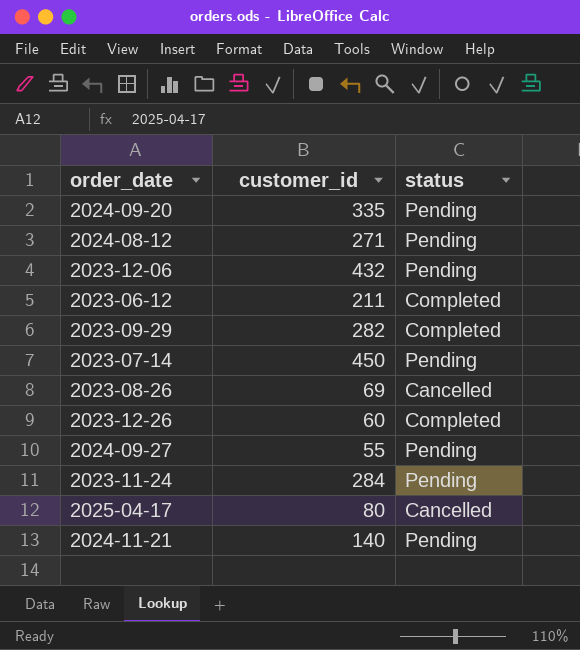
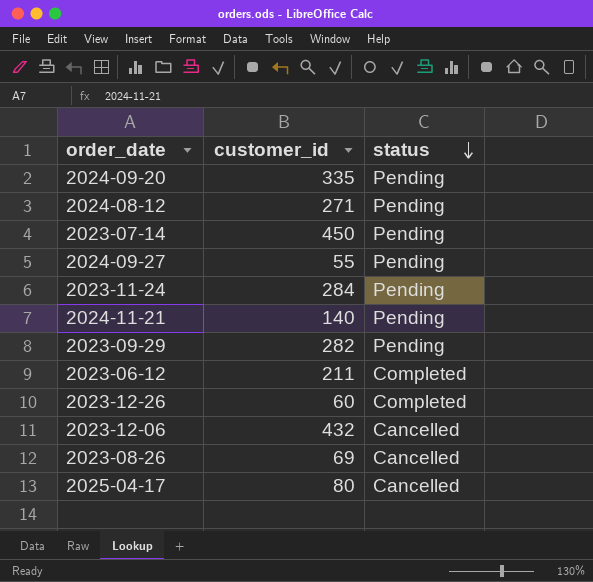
row order: none -> status descending
2023-09-29 | status: Completed -> Pending
2023-12-06 | status: Pending -> Cancelled

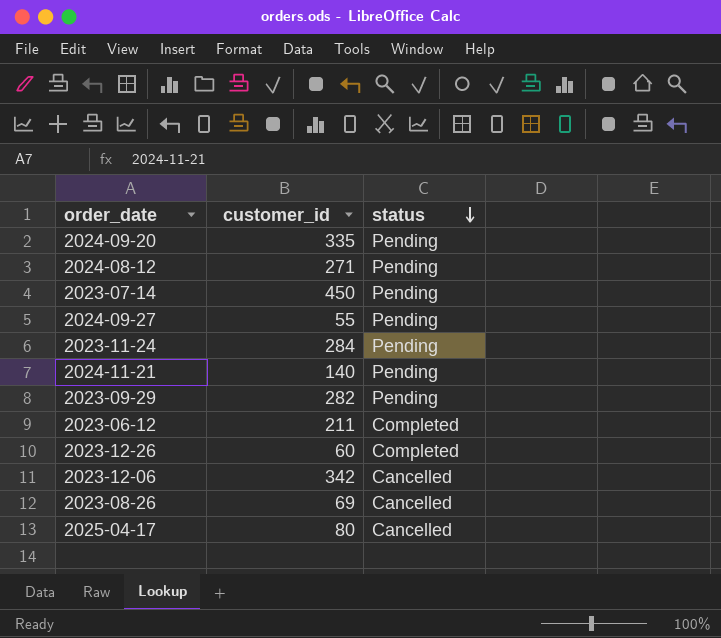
2023-12-06 | customer_id: 432 -> 342

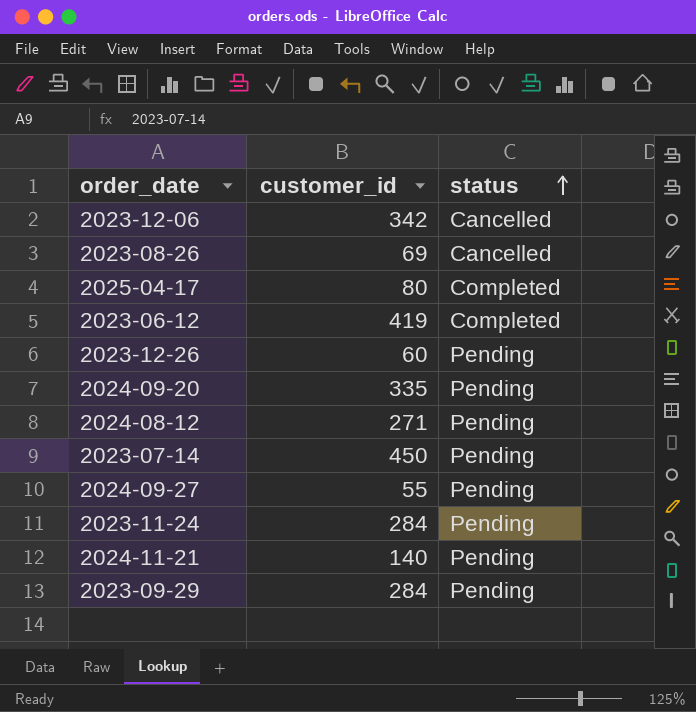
row order: status descending -> status ascending
2025-04-17 | status: Cancelled -> Completed
2023-06-12 | customer_id: 211 -> 419
2023-12-26 | status: Completed -> Pending
2023-09-29 | customer_id: 282 -> 284

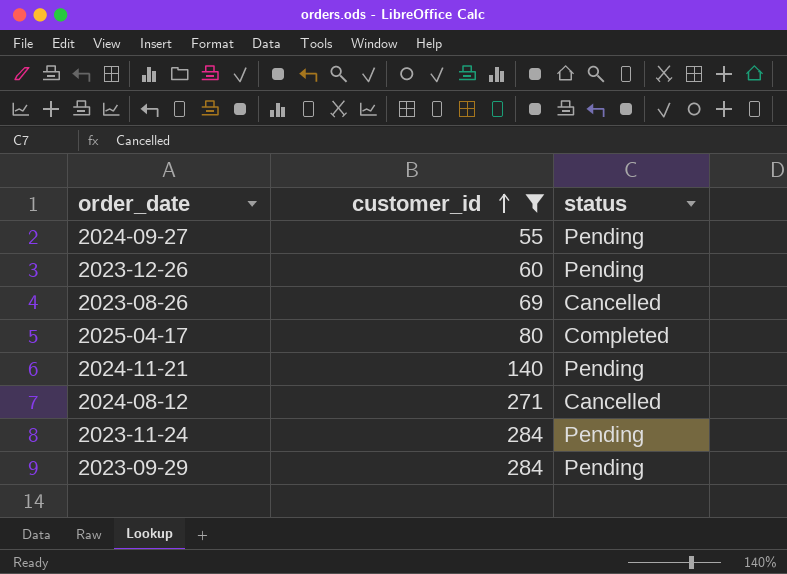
filter: none -> customer_id <= 284
row order: status ascending -> customer_id ascending
2024-08-12 | status: Pending -> Cancelled

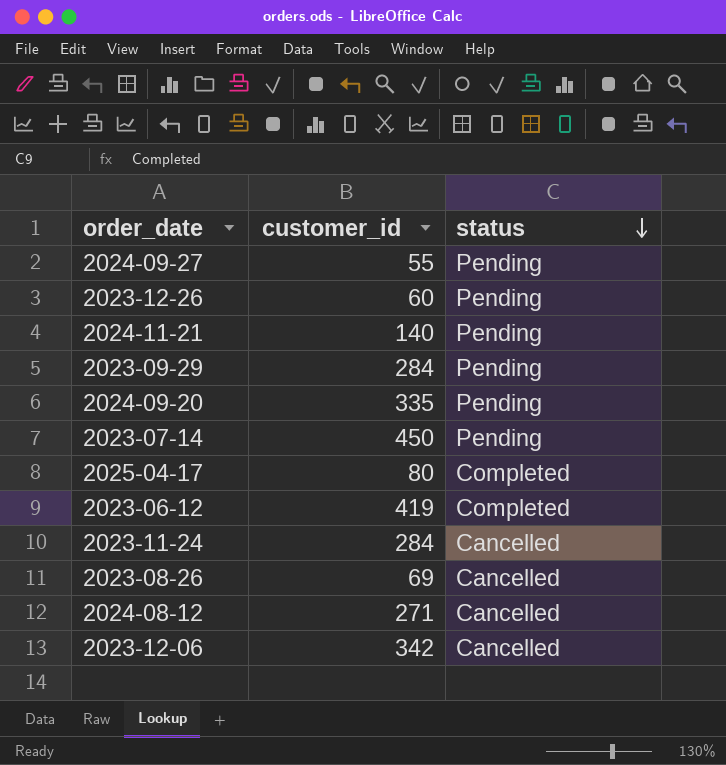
filter: customer_id <= 284 -> none
row order: customer_id ascending -> status descending
2023-11-24 | status: Pending -> Cancelled

